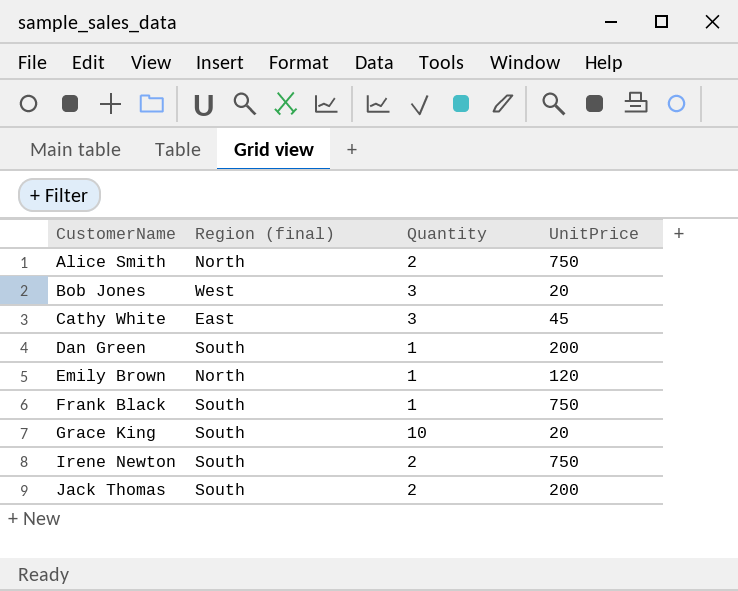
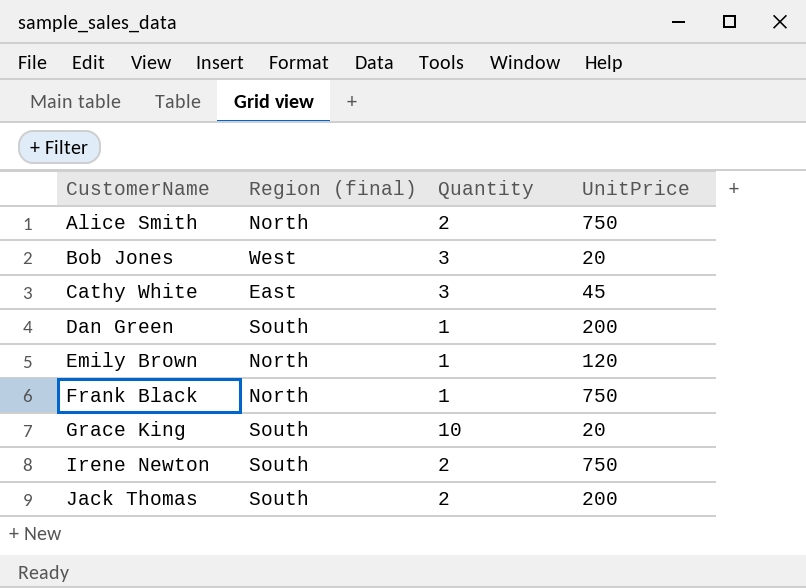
Frank Black | Region (final): South -> North

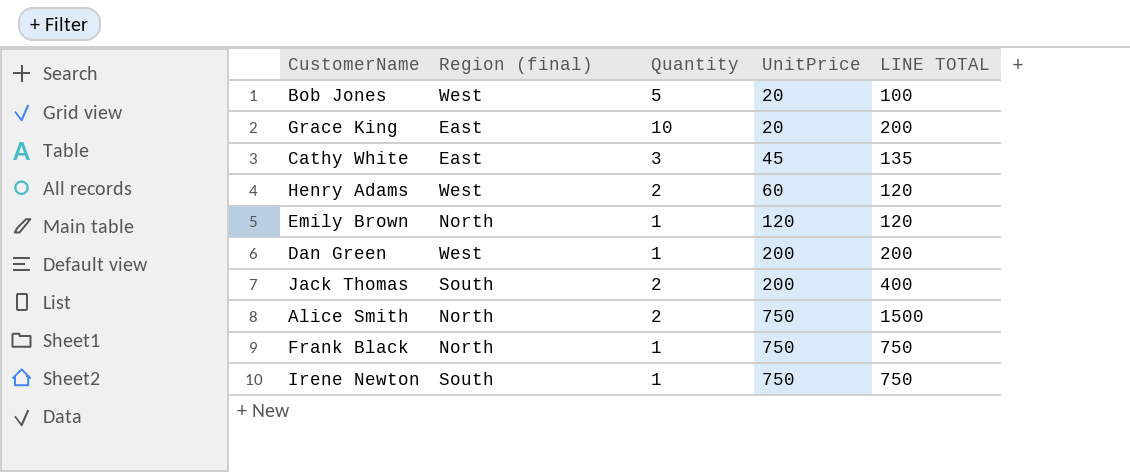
row order: CustomerName ascending -> UnitPrice ascending
column LINE TOTAL | formula: none -> [Quantity] * [UnitPrice]
Bob Jones | Quantity: 3 -> 5
Grace King | Region (final): South -> East
row Henry Adams: none -> West | 2 | 60 | 120
Dan Green | Region (final): South -> West
Irene Newton | Quantity: 2 -> 1

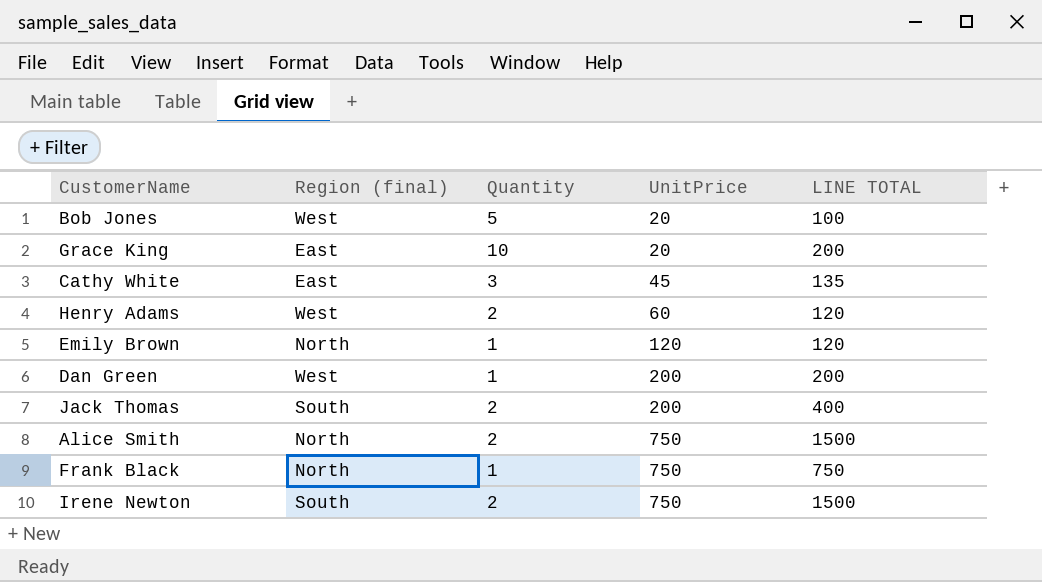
Irene Newton | Quantity: 1 -> 2
Irene Newton | LINE TOTAL: 750 -> 1500

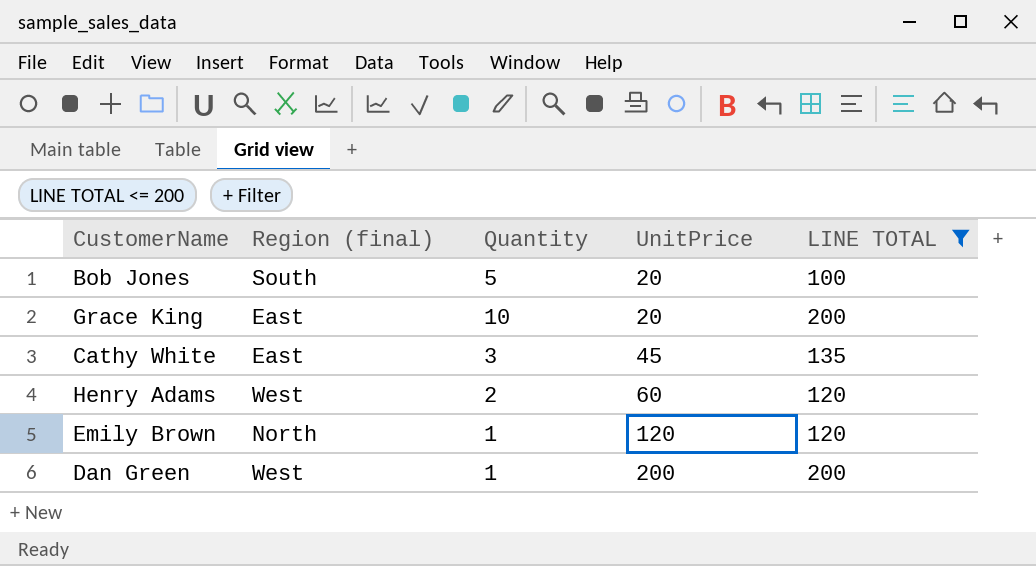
filter: none -> LINE TOTAL <= 200
Bob Jones | Region (final): West -> South

